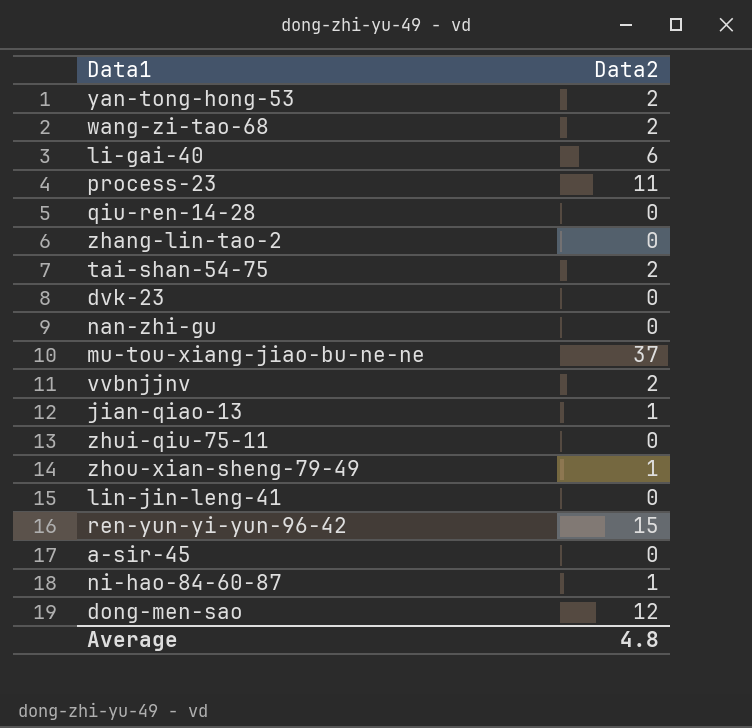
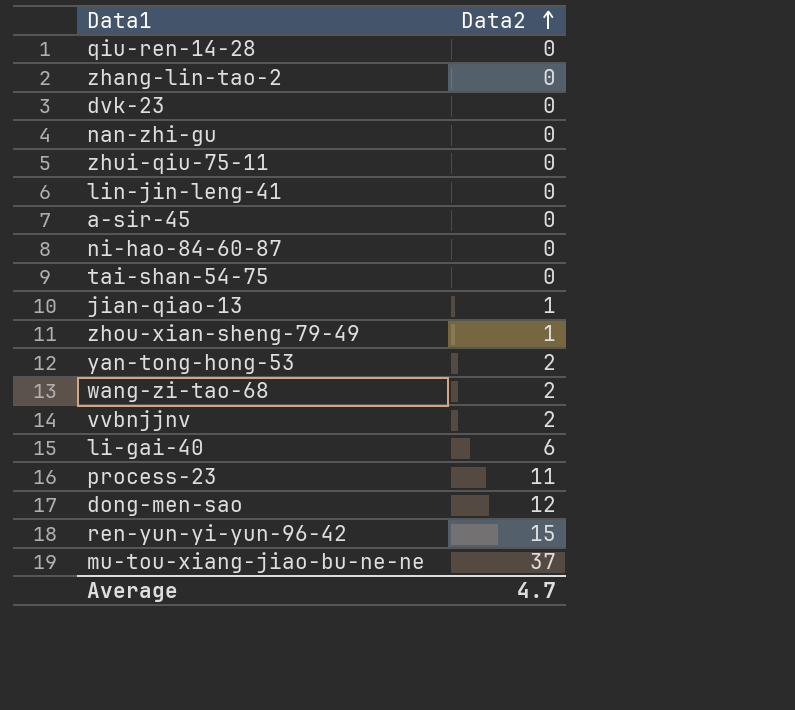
row order: none -> Data2 ascending
ni-hao-84-60-87 | Data2: 1 -> 0
tai-shan-54-75 | Data2: 2 -> 0
Average | Data2: 4.8 -> 4.7

